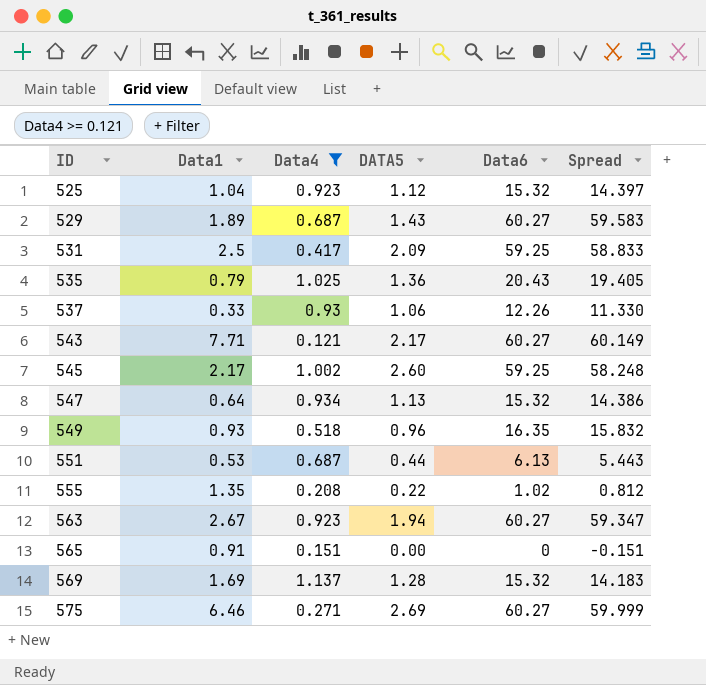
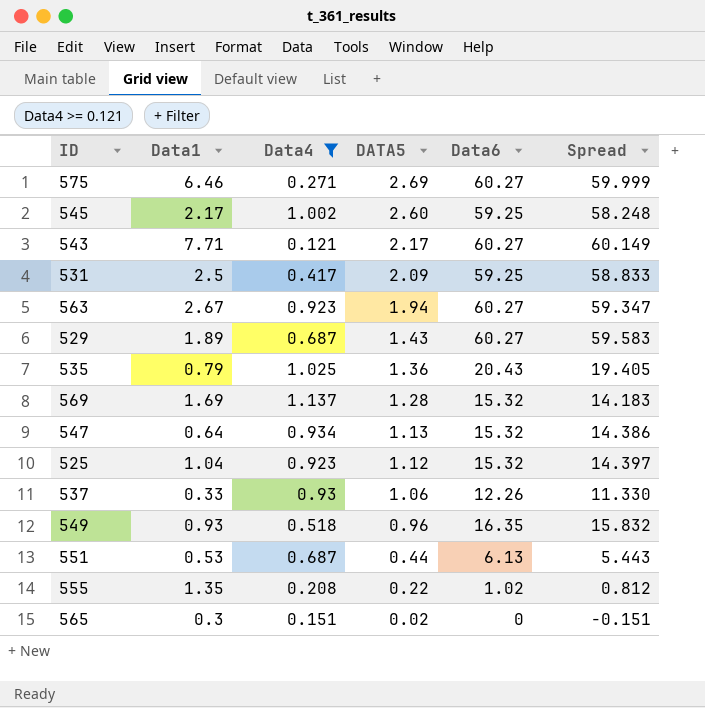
row order: ID ascending -> DATA5 descending
565 | Data1: 0.91 -> 0.3
565 | DATA5: 0.00 -> 0.02

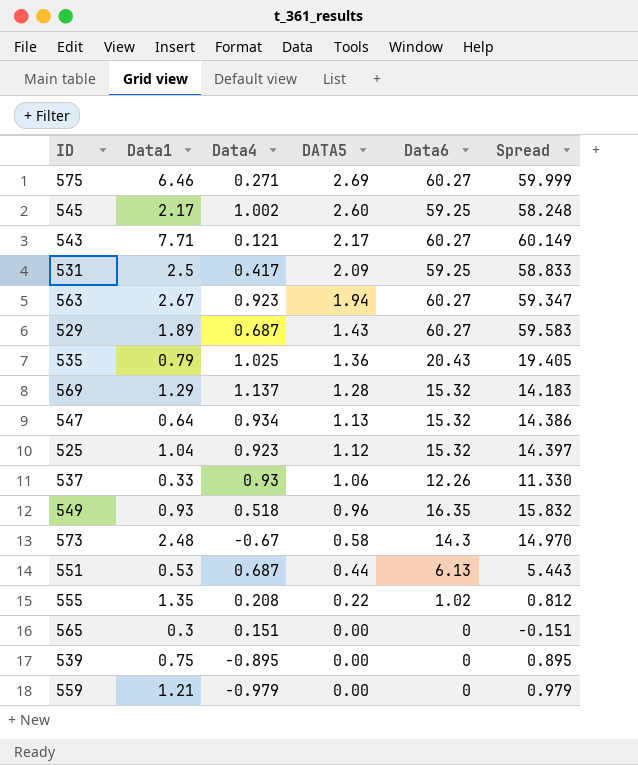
filter: Data4 >= 0.121 -> none
569 | Data1: 1.69 -> 1.29
565 | DATA5: 0.02 -> 0.00

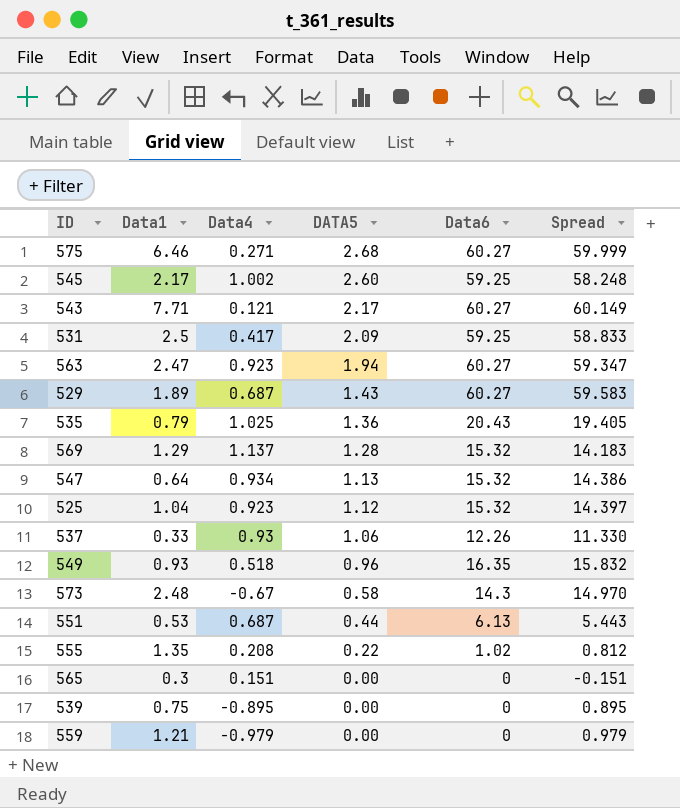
575 | DATA5: 2.69 -> 2.68
563 | Data1: 2.67 -> 2.47

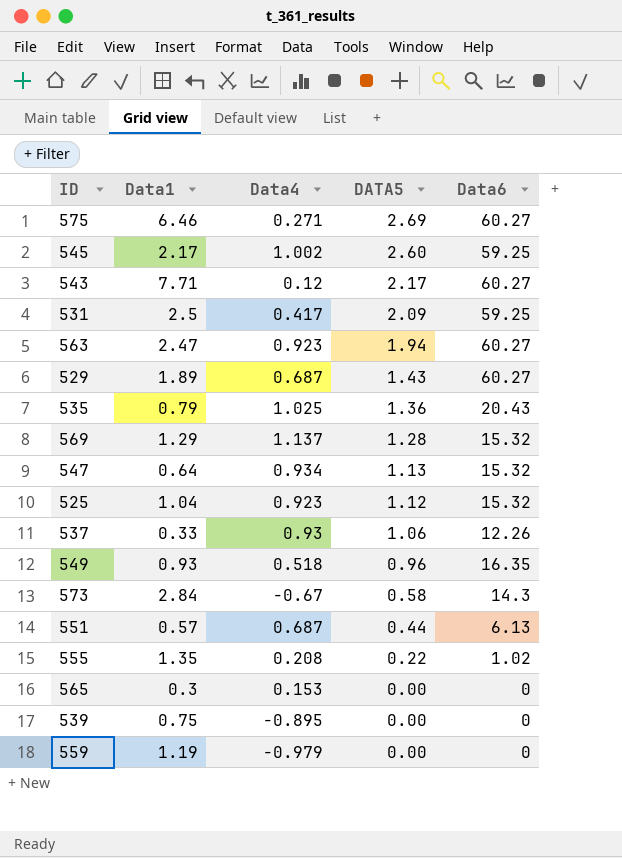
column Spread | formula: [Data6] - [Data4] -> none
575 | DATA5: 2.68 -> 2.69
543 | Data4: 0.121 -> 0.12
573 | Data1: 2.48 -> 2.84
551 | Data1: 0.53 -> 0.57
565 | Data4: 0.151 -> 0.153
559 | Data1: 1.21 -> 1.19

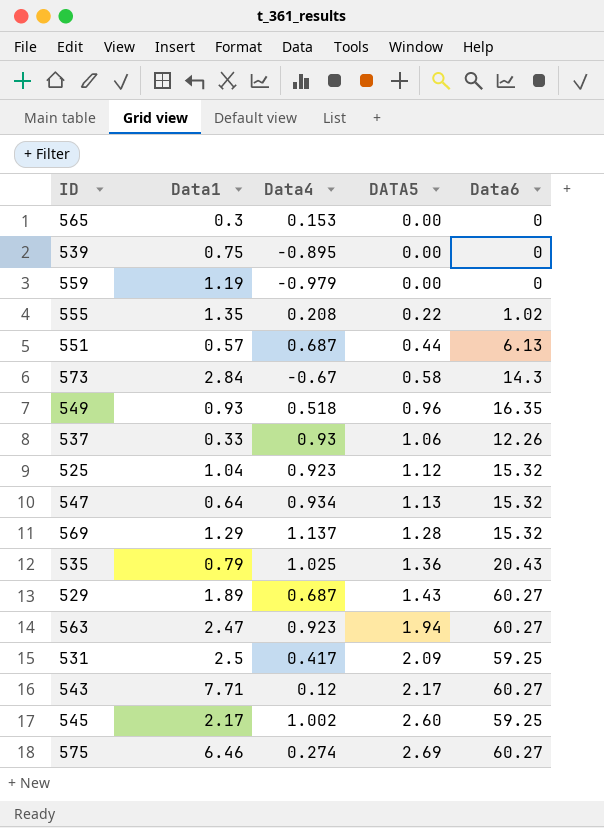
row order: DATA5 descending -> DATA5 ascending
575 | Data4: 0.271 -> 0.274

